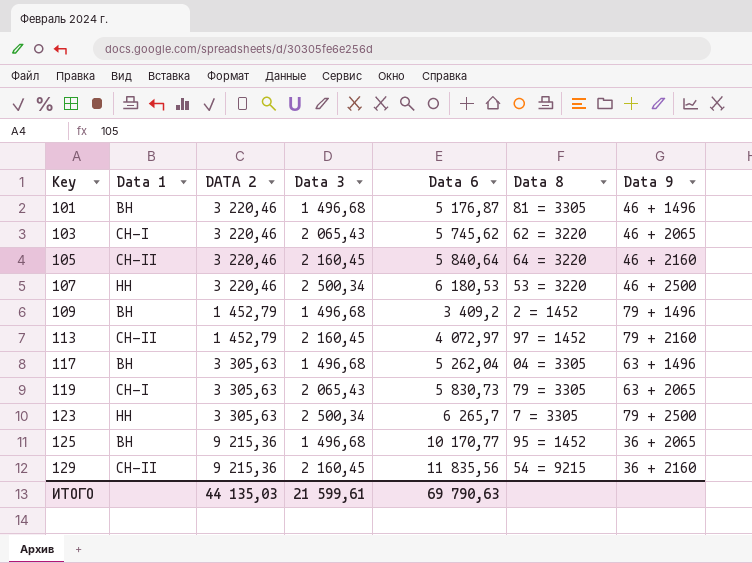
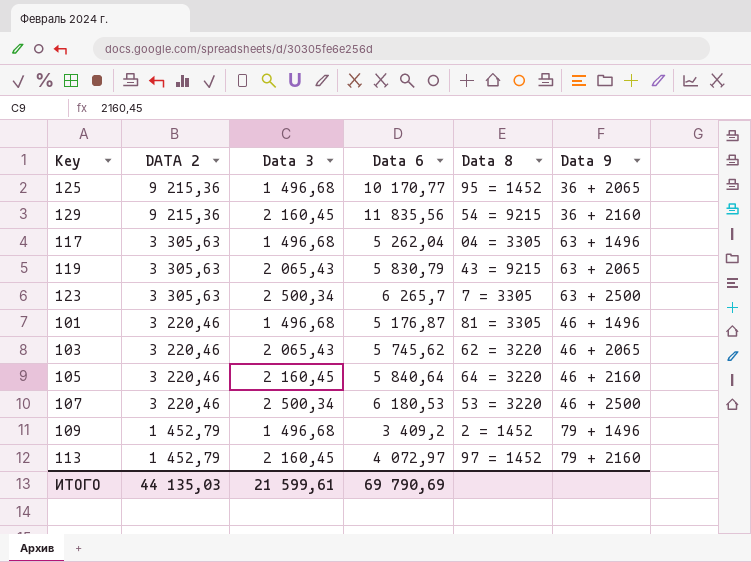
row order: Key ascending -> DATA 2 descending
column Data 1 | position: 2 -> none
119 | Data 6: 5 830,73 -> 5 830,79
119 | Data 8: 79 = 3305 -> 43 = 9215
123 | Data 9: 79 + 2500 -> 63 + 2500
ИТОГО | Data 6: 69 790,63 -> 69 790,69

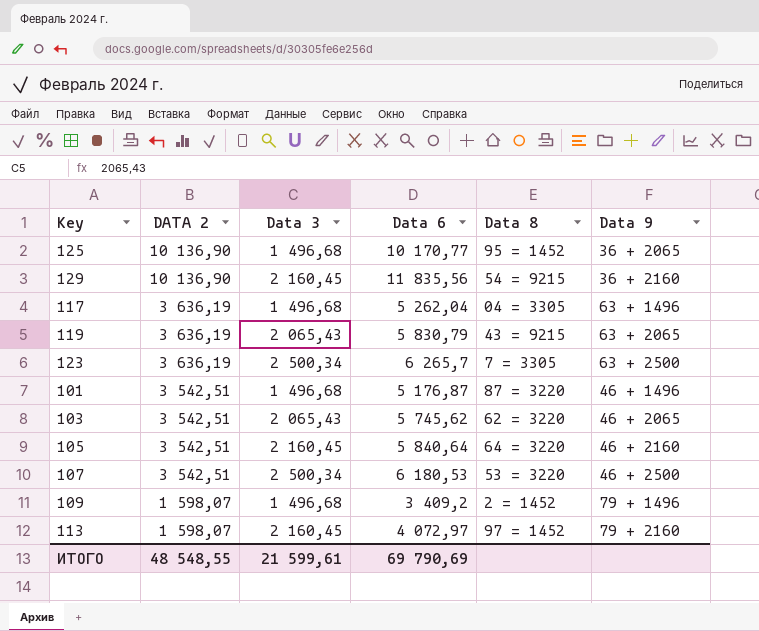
125 | DATA 2: 9 215,36 -> 10 136,90
129 | DATA 2: 9 215,36 -> 10 136,90
117 | DATA 2: 3 305,63 -> 3 636,19
119 | DATA 2: 3 305,63 -> 3 636,19
123 | DATA 2: 3 305,63 -> 3 636,19
101 | DATA 2: 3 220,46 -> 3 542,51
101 | Data 8: 81 = 3305 -> 87 = 3220
103 | DATA 2: 3 220,46 -> 3 542,51
105 | DATA 2: 3 220,46 -> 3 542,51
107 | DATA 2: 3 220,46 -> 3 542,51
109 | DATA 2: 1 452,79 -> 1 598,07
113 | DATA 2: 1 452,79 -> 1 598,07
ИТОГО | DATA 2: 44 135,03 -> 48 548,55

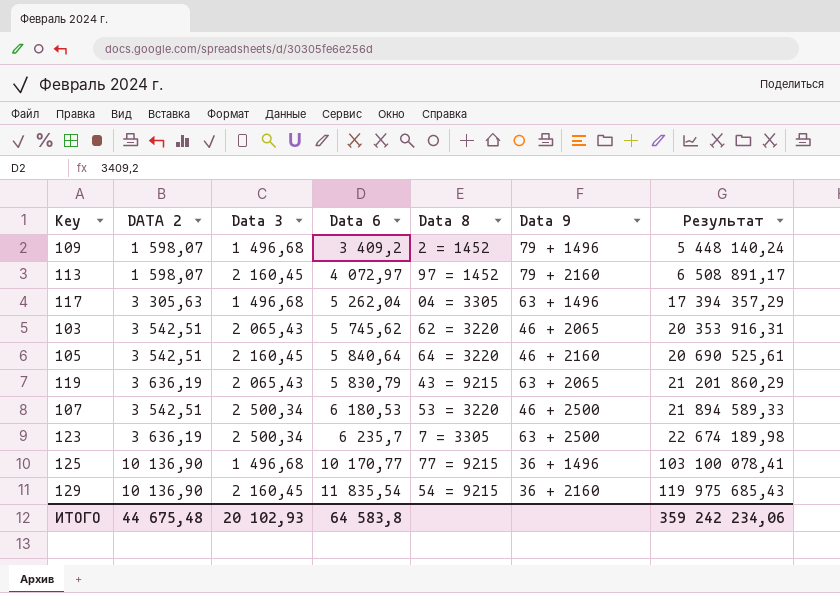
row order: DATA 2 descending -> Результат ascending
column Результат | formula: none -> [DATA 2] * [Data 6]
row 101: 3 542,51 | 1 496,68 | 5 176,87 | 87 = 3220 | 46 + 1496 -> none
117 | DATA 2: 3 636,19 -> 3 305,63
123 | Data 6: 6 265,7 -> 6 235,7
125 | Data 8: 95 = 1452 -> 77 = 9215
125 | Data 9: 36 + 2065 -> 36 + 1496
129 | Data 6: 11 835,56 -> 11 835,54
ИТОГО | DATA 2: 48 548,55 -> 44 675,48
ИТОГО | Data 3: 21 599,61 -> 20 102,93
ИТОГО | Data 6: 69 790,69 -> 64 583,8

